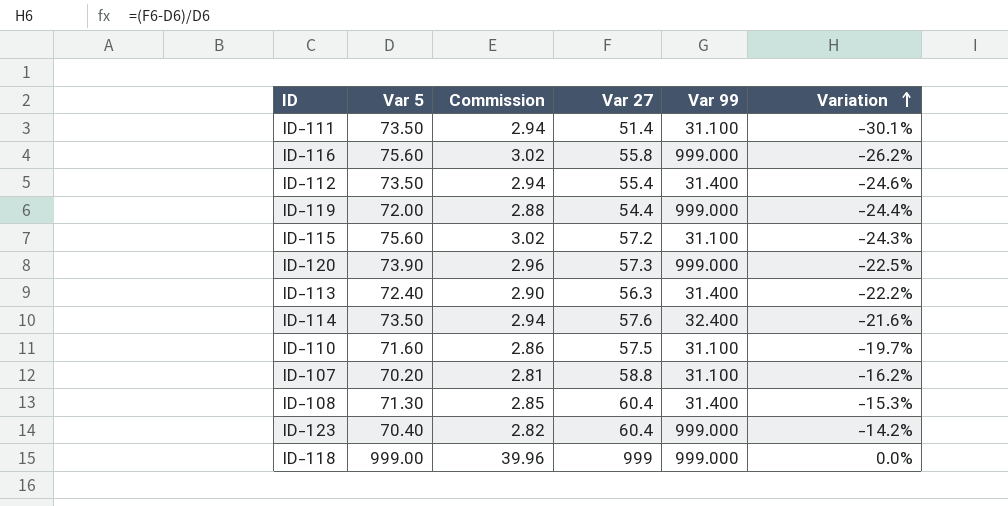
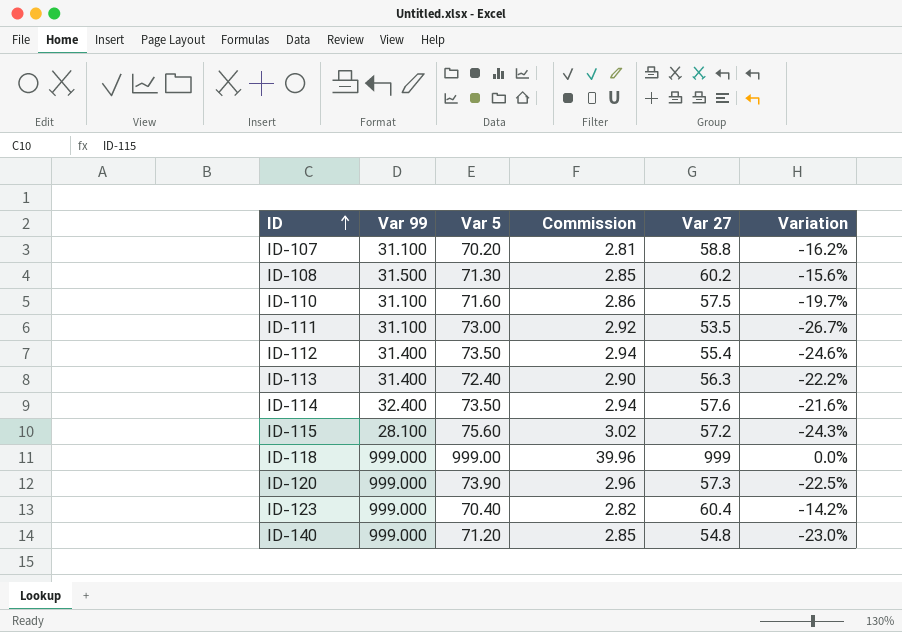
row order: Variation ascending -> ID ascending
column Var 99 | position: 5 -> 2
row ID-116: 75.60 | 3.02 | 55.8 | 999.000 | -26.2% -> none
row ID-119: 72.00 | 2.88 | 54.4 | 999.000 | -24.4% -> none
ID-108 | Var 99: 31.400 -> 31.500
ID-108 | Var 27: 60.4 -> 60.2
ID-108 | Variation: -15.3% -> -15.6%
ID-111 | Var 5: 73.50 -> 73.00
ID-111 | Commission: 2.94 -> 2.92
ID-111 | Var 27: 51.4 -> 53.5
ID-111 | Variation: -30.1% -> -26.7%
ID-115 | Var 99: 31.100 -> 28.100
row ID-140: none -> 999.000 | 71.20 | 2.85 | 54.8 | -23.0%

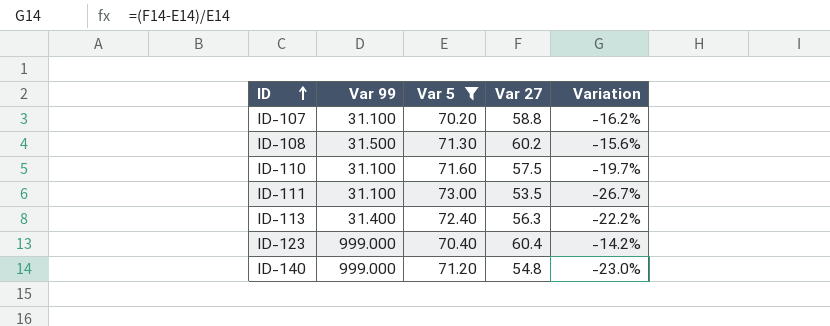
filter: none -> Var 5 <= 73.00
column Commission | formula: [Var 5] * 0.04 -> none

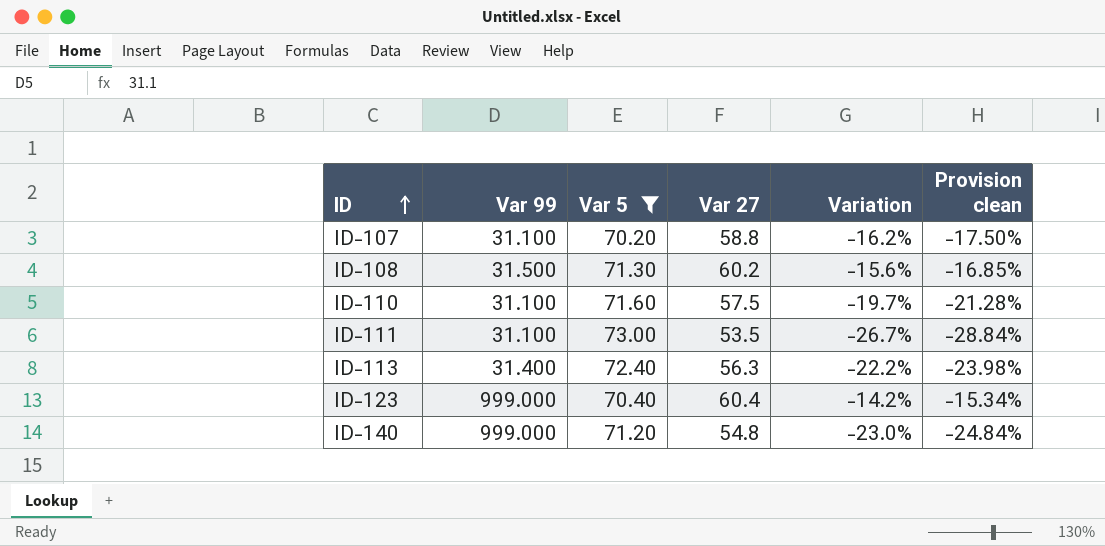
column Provision clean | formula: none -> [Variation] * 1.08

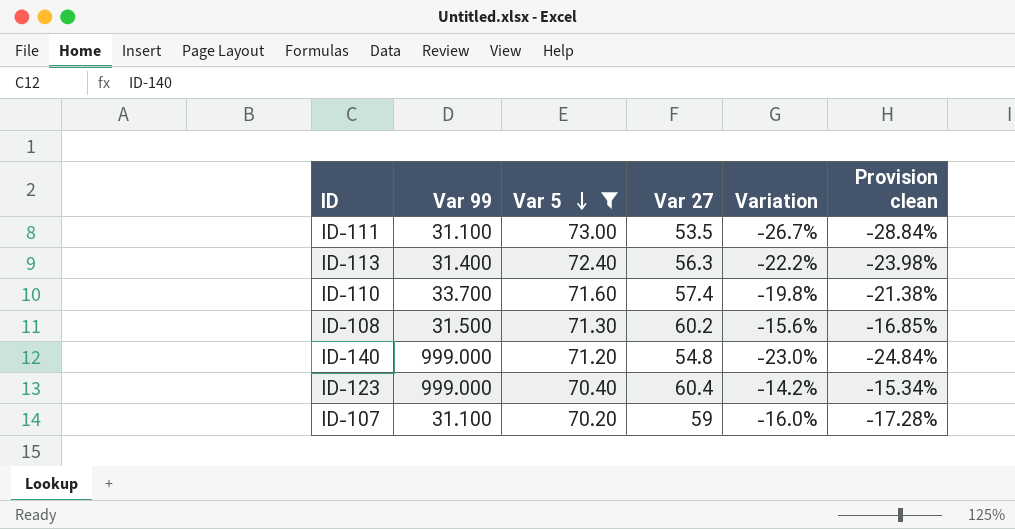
row order: ID ascending -> Var 5 descending
ID-110 | Var 99: 31.100 -> 33.700
ID-110 | Var 27: 57.5 -> 57.4
ID-110 | Variation: -19.7% -> -19.8%
ID-110 | Provision clean: -21.28% -> -21.38%
ID-107 | Var 27: 58.8 -> 59
ID-107 | Variation: -16.2% -> -16.0%
ID-107 | Provision clean: -17.50% -> -17.28%

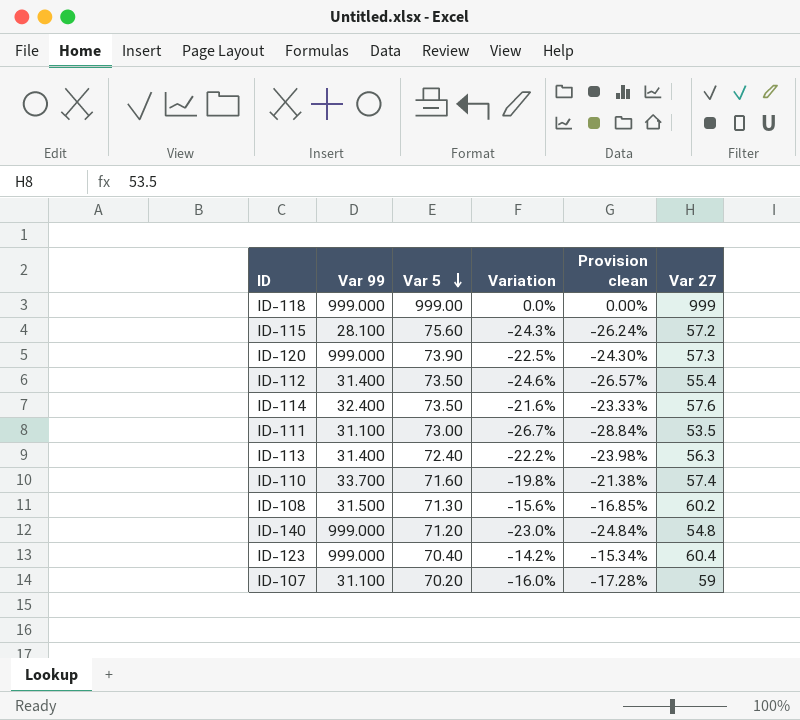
filter: Var 5 <= 73.00 -> none
column Var 27 | position: 4 -> 6

